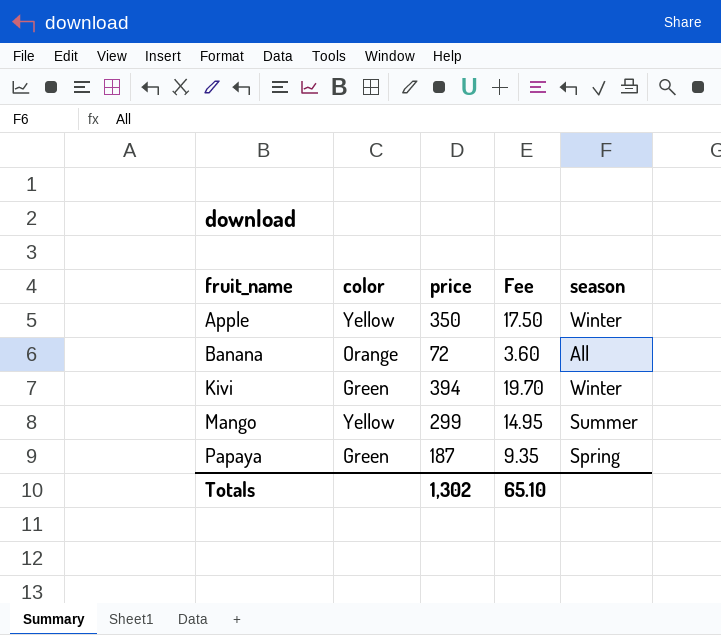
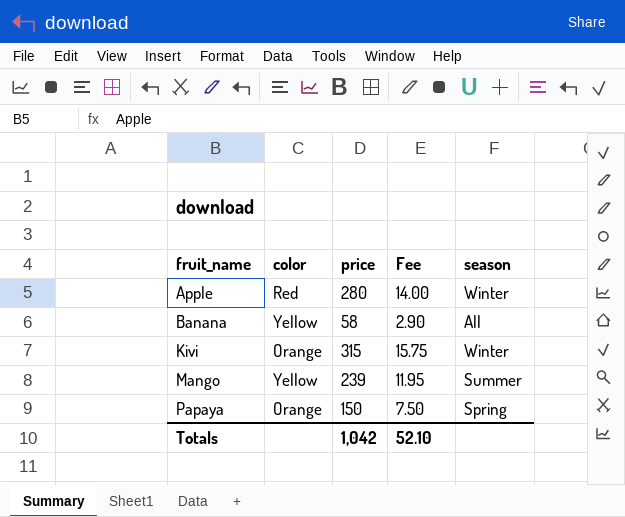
Apple | color: Yellow -> Red
Apple | price: 350 -> 280
Apple | Fee: 17.50 -> 14.00
Banana | color: Orange -> Yellow
Banana | price: 72 -> 58
Banana | Fee: 3.60 -> 2.90
Kivi | color: Green -> Orange
Kivi | price: 394 -> 315
Kivi | Fee: 19.70 -> 15.75
Mango | price: 299 -> 239
Mango | Fee: 14.95 -> 11.95
Papaya | color: Green -> Orange
Papaya | price: 187 -> 150
Papaya | Fee: 9.35 -> 7.50
Totals | price: 1,302 -> 1,042
Totals | Fee: 65.10 -> 52.10

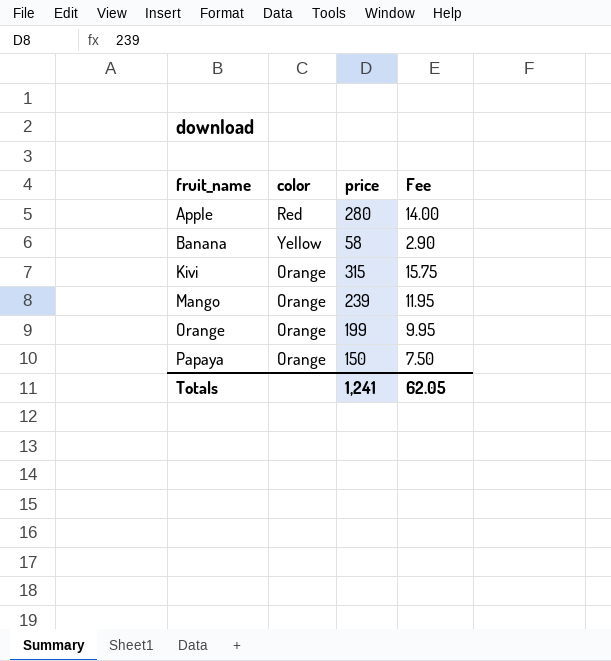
column season | position: 5 -> none
Mango | color: Yellow -> Orange
row Orange: none -> Orange | 199 | 9.95
Totals | price: 1,042 -> 1,241
Totals | Fee: 52.10 -> 62.05

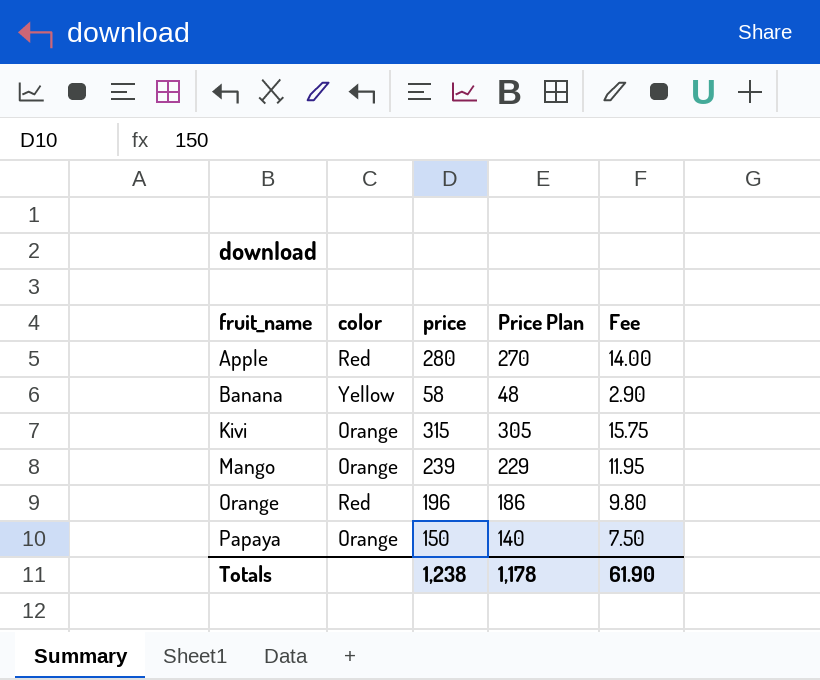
column Price Plan | formula: none -> [price] - 10
Orange | color: Orange -> Red
Orange | price: 199 -> 196
Orange | Fee: 9.95 -> 9.80
Totals | price: 1,241 -> 1,238
Totals | Fee: 62.05 -> 61.90

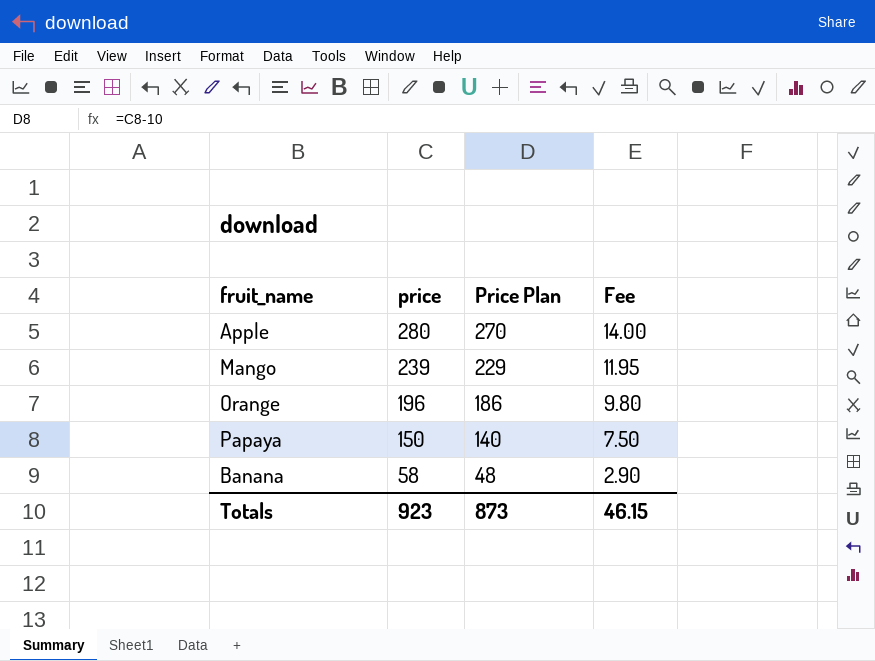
row order: fruit_name ascending -> price descending
column color | position: 2 -> none
row Kivi: Orange | 315 | 305 | 15.75 -> none
Totals | price: 1,238 -> 923
Totals | Price Plan: 1,178 -> 873
Totals | Fee: 61.90 -> 46.15

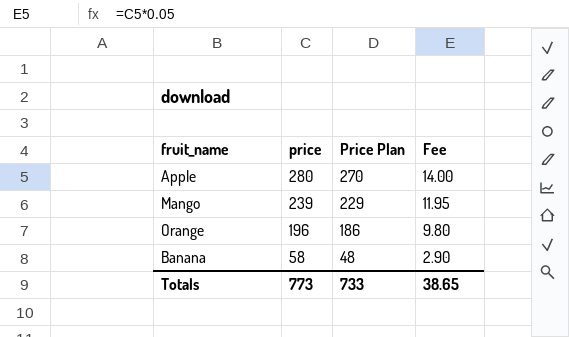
row Papaya: 150 | 140 | 7.50 -> none
Totals | price: 923 -> 773
Totals | Price Plan: 873 -> 733
Totals | Fee: 46.15 -> 38.65

